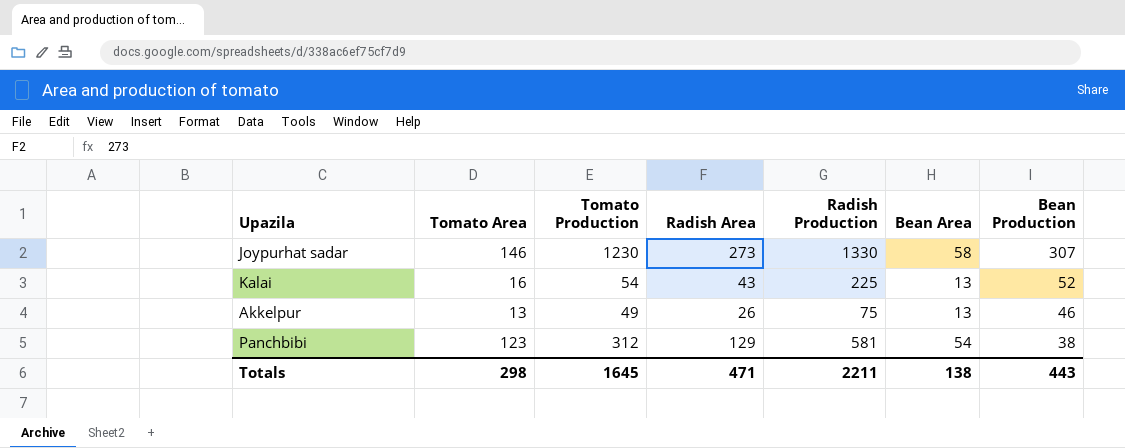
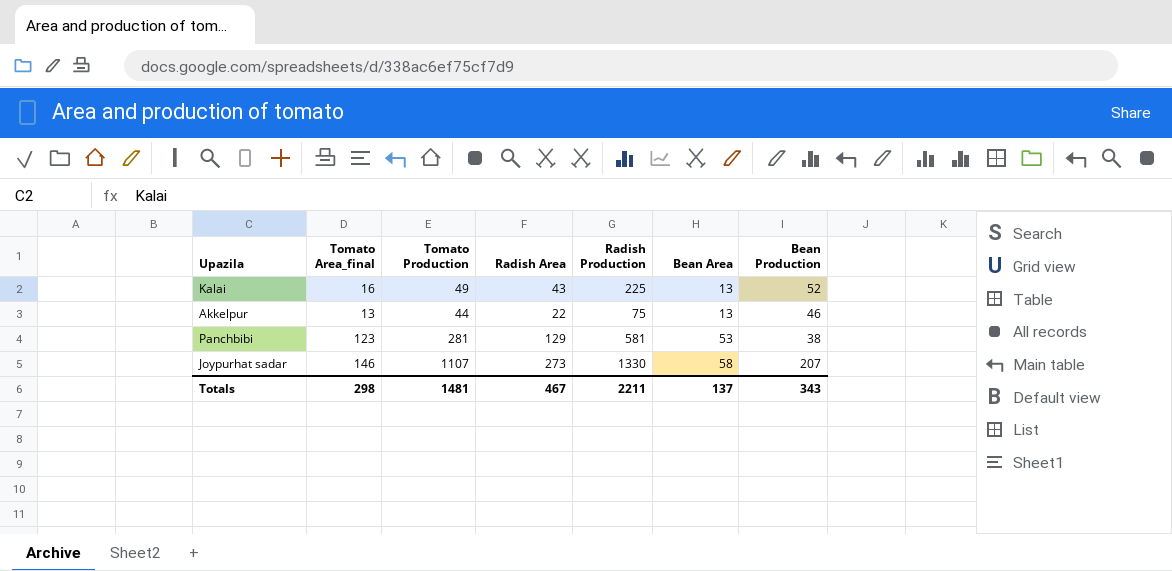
row order: Bean Production descending -> Bean Area ascending
column name: Tomato Area -> Tomato Area_final
Kalai | Tomato Production: 54 -> 49
Akkelpur | Tomato Production: 49 -> 44
Akkelpur | Radish Area: 26 -> 22
Panchbibi | Tomato Production: 312 -> 281
Panchbibi | Bean Area: 54 -> 53
Joypurhat sadar | Tomato Production: 1230 -> 1107
Joypurhat sadar | Bean Production: 307 -> 207
Totals | Tomato Production: 1645 -> 1481
Totals | Radish Area: 471 -> 467
Totals | Bean Area: 138 -> 137
Totals | Bean Production: 443 -> 343

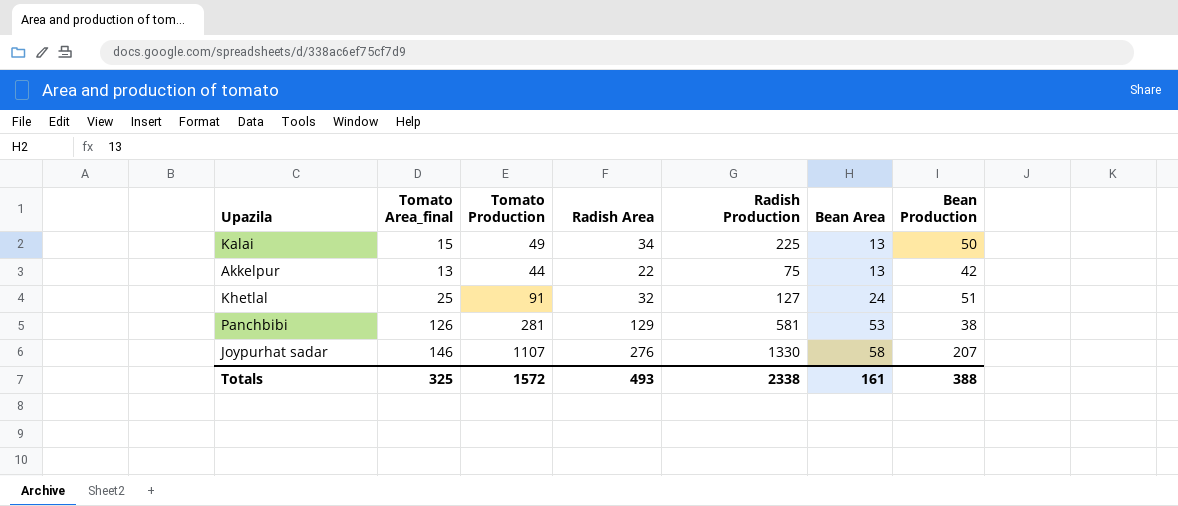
Kalai | Tomato Area_final: 16 -> 15
Kalai | Radish Area: 43 -> 34
Kalai | Bean Production: 52 -> 50
Akkelpur | Bean Production: 46 -> 42
row Khetlal: none -> 25 | 91 | 32 | 127 | 24 | 51
Panchbibi | Tomato Area_final: 123 -> 126
Joypurhat sadar | Radish Area: 273 -> 276
Totals | Tomato Area_final: 298 -> 325
Totals | Tomato Production: 1481 -> 1572
Totals | Radish Area: 467 -> 493
Totals | Radish Production: 2211 -> 2338
Totals | Bean Area: 137 -> 161
Totals | Bean Production: 343 -> 388

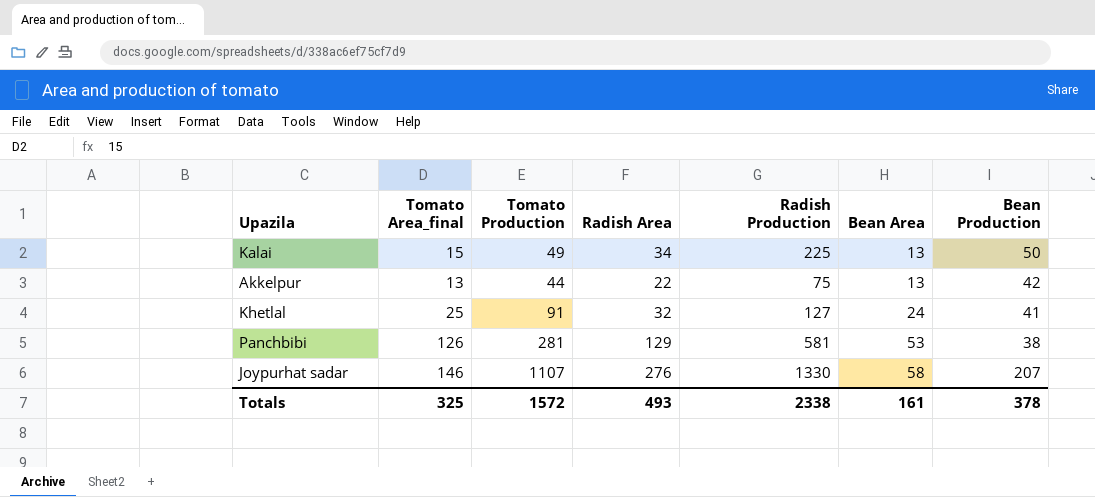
Khetlal | Bean Production: 51 -> 41
Totals | Bean Production: 388 -> 378

